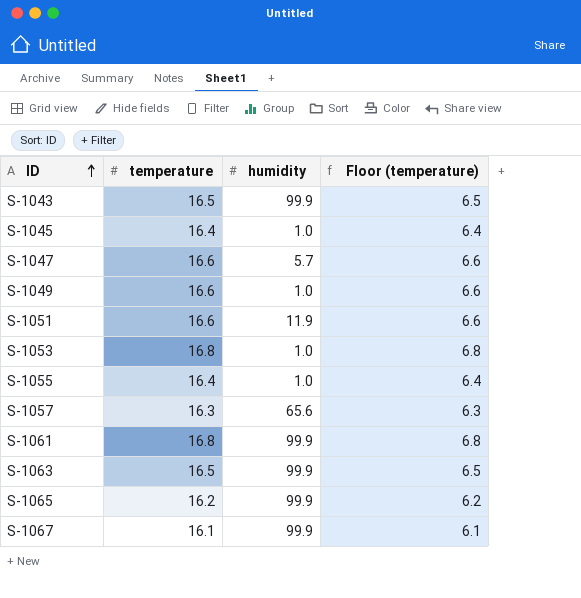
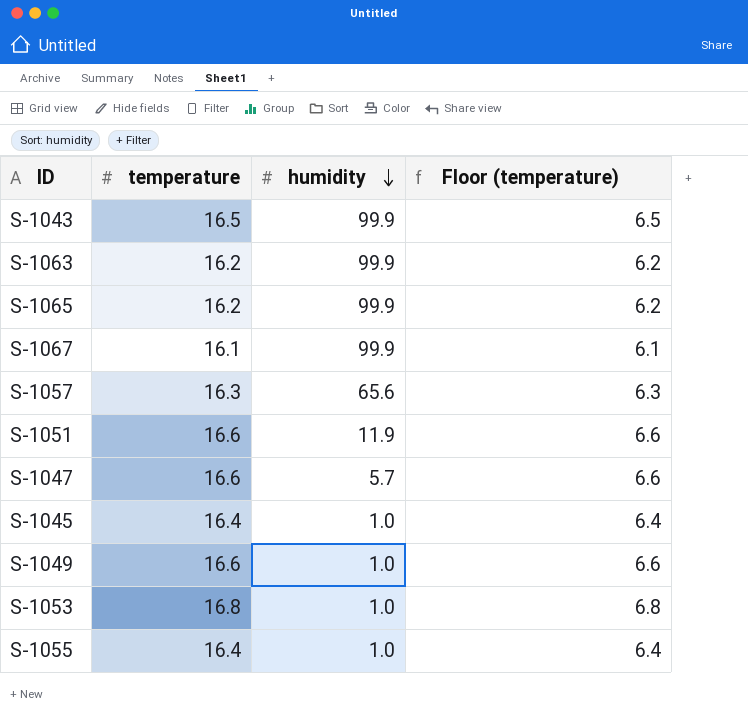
row order: ID ascending -> humidity descending
row S-1061: 16.8 | 99.9 | 6.8 -> none
S-1063 | temperature: 16.5 -> 16.2
S-1063 | Floor (temperature): 6.5 -> 6.2

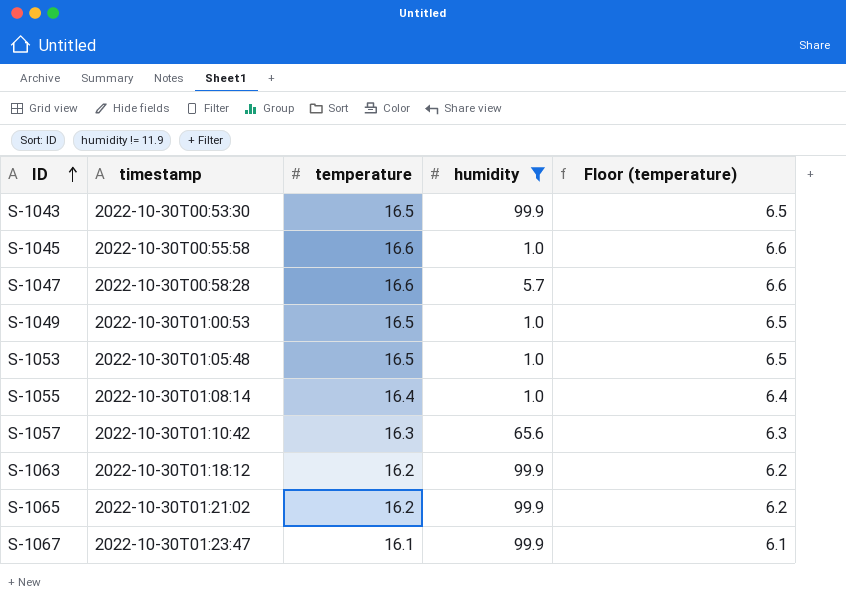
filter: none -> humidity != 11.9
row order: humidity descending -> ID ascending
column timestamp | position: none -> 2
S-1045 | temperature: 16.4 -> 16.6
S-1045 | Floor (temperature): 6.4 -> 6.6
S-1049 | temperature: 16.6 -> 16.5
S-1049 | Floor (temperature): 6.6 -> 6.5
S-1053 | temperature: 16.8 -> 16.5
S-1053 | Floor (temperature): 6.8 -> 6.5

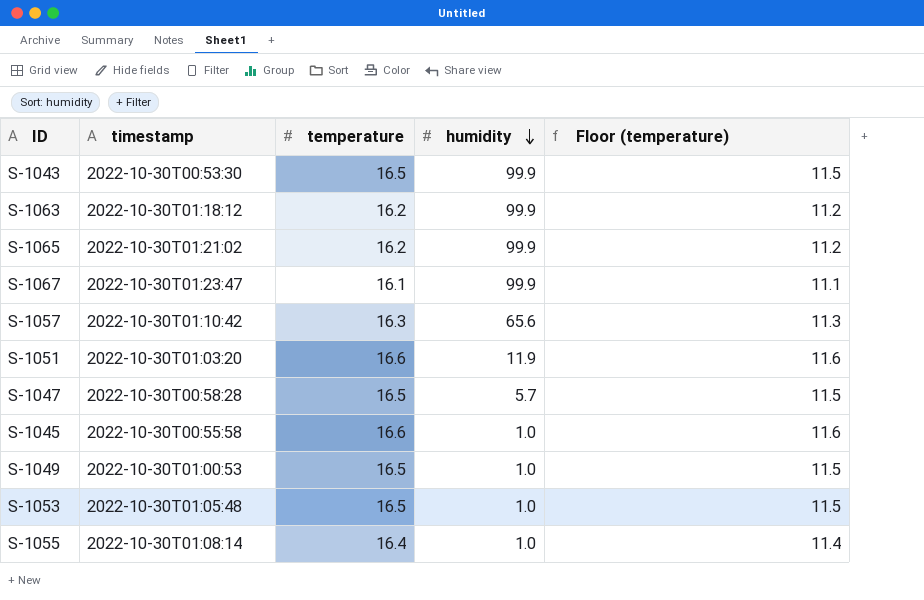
filter: humidity != 11.9 -> none
row order: ID ascending -> humidity descending
column Floor (temperature) | formula: [temperature] - 10 -> [temperature] - 5
S-1047 | temperature: 16.6 -> 16.5

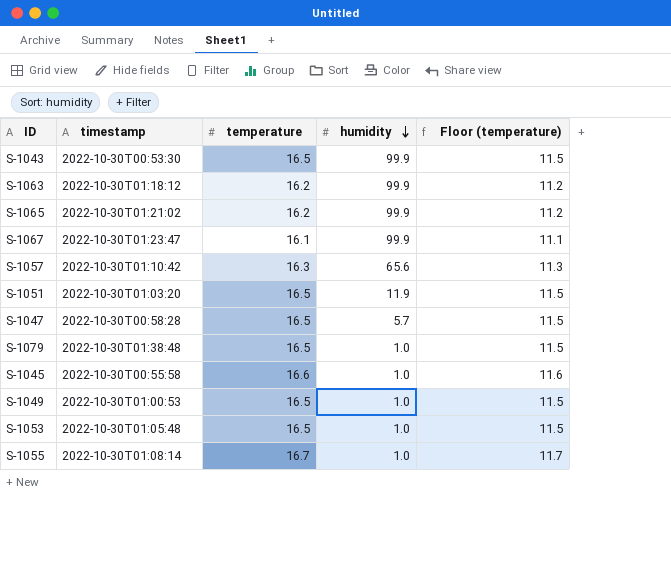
S-1051 | temperature: 16.6 -> 16.5
S-1051 | Floor (temperature): 11.6 -> 11.5
row S-1079: none -> 2022-10-30T01:38:48 | 16.5 | 1.0 | 11.5
S-1055 | temperature: 16.4 -> 16.7
S-1055 | Floor (temperature): 11.4 -> 11.7

